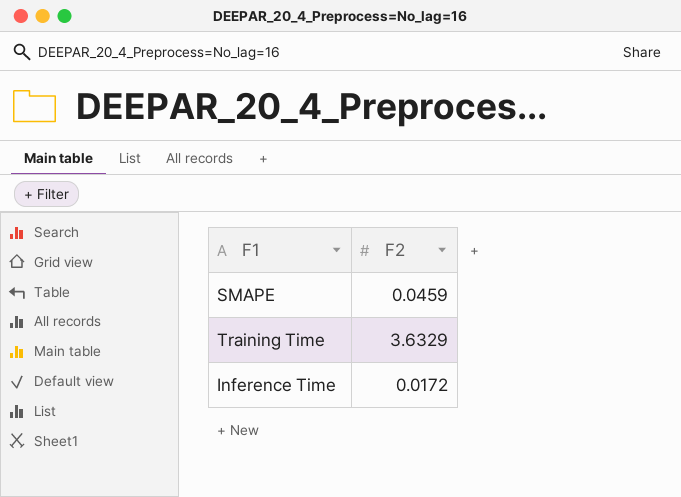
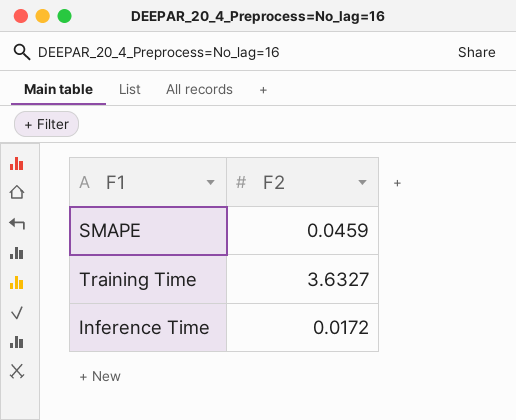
Training Time | F2: 3.6329 -> 3.6327

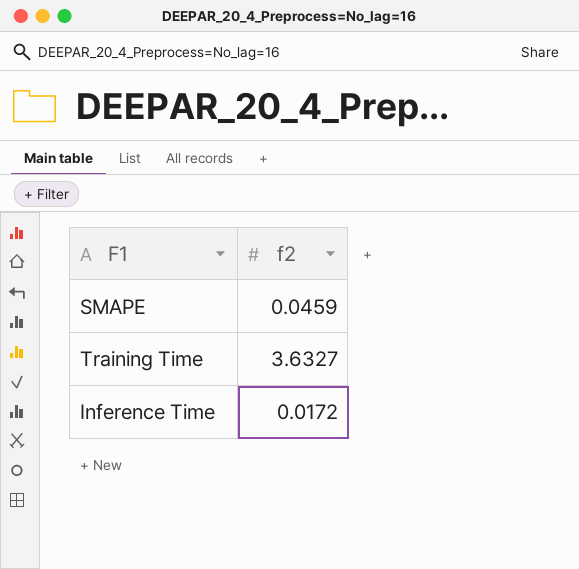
column name: F2 -> f2

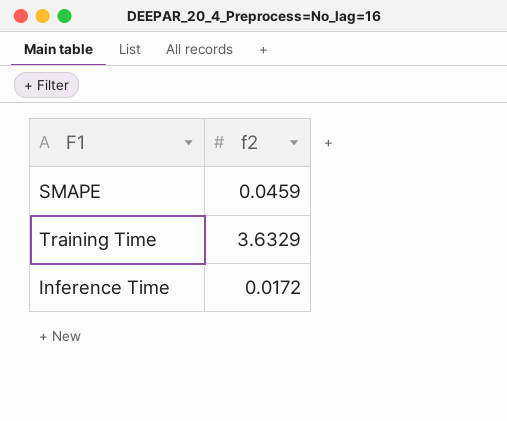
Training Time | f2: 3.6327 -> 3.6329

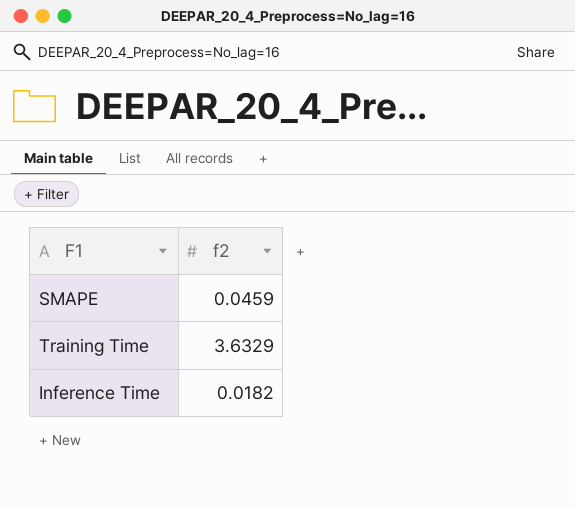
Inference Time | f2: 0.0172 -> 0.0182

